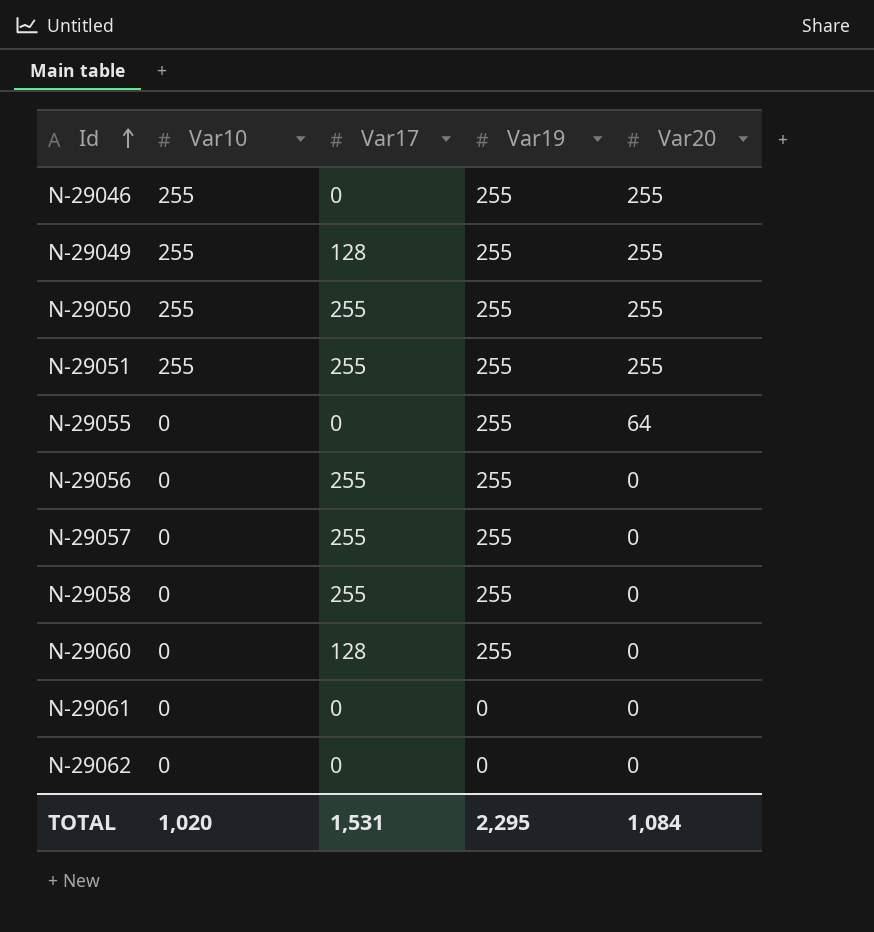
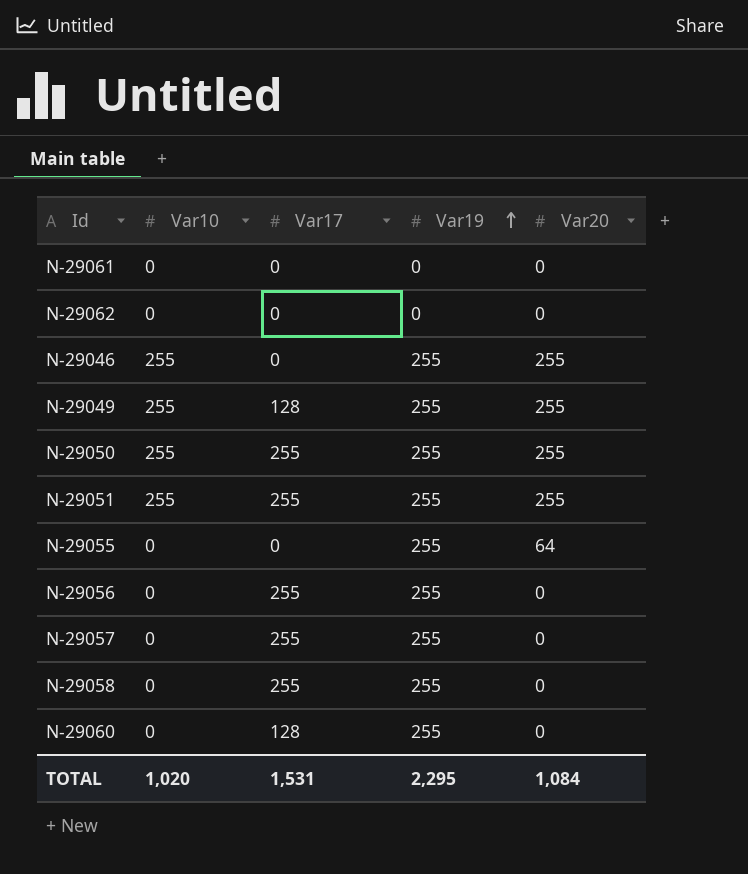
row order: Id ascending -> Var19 ascending

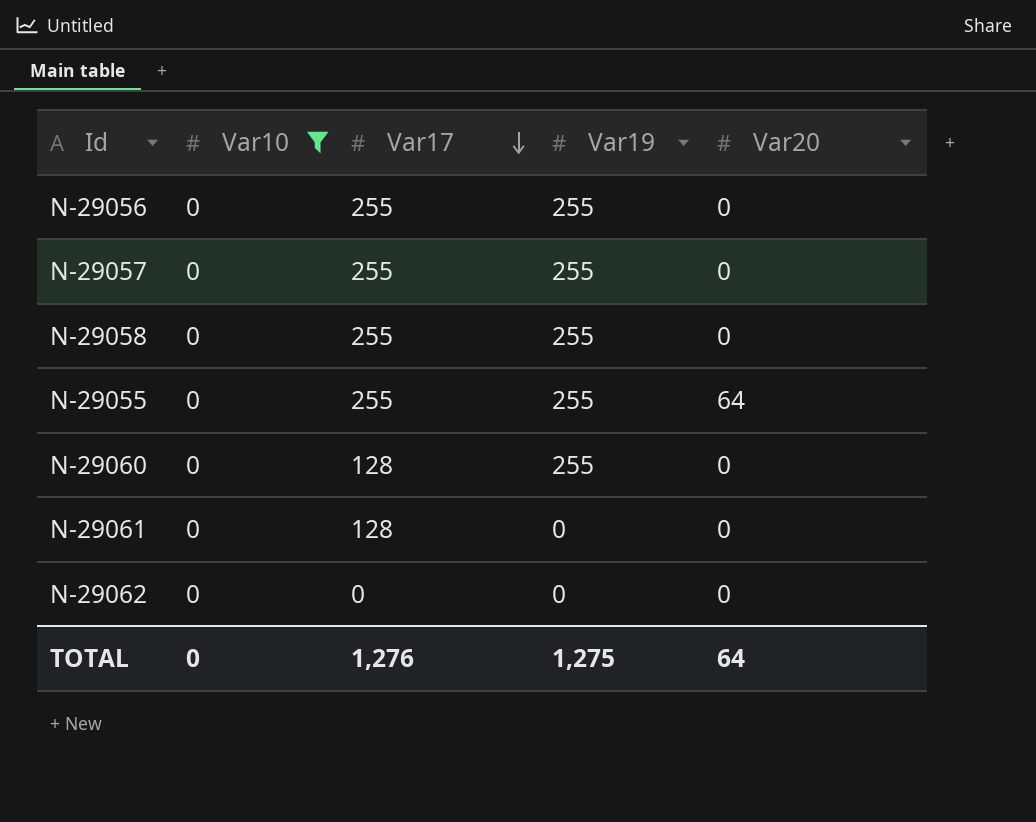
filter: none -> Var10 = 0
row order: Var19 ascending -> Var17 descending
N-29055 | Var17: 0 -> 255
N-29061 | Var17: 0 -> 128
TOTAL | Var10: 1,020 -> 0
TOTAL | Var17: 1,531 -> 1,276
TOTAL | Var19: 2,295 -> 1,275
TOTAL | Var20: 1,084 -> 64

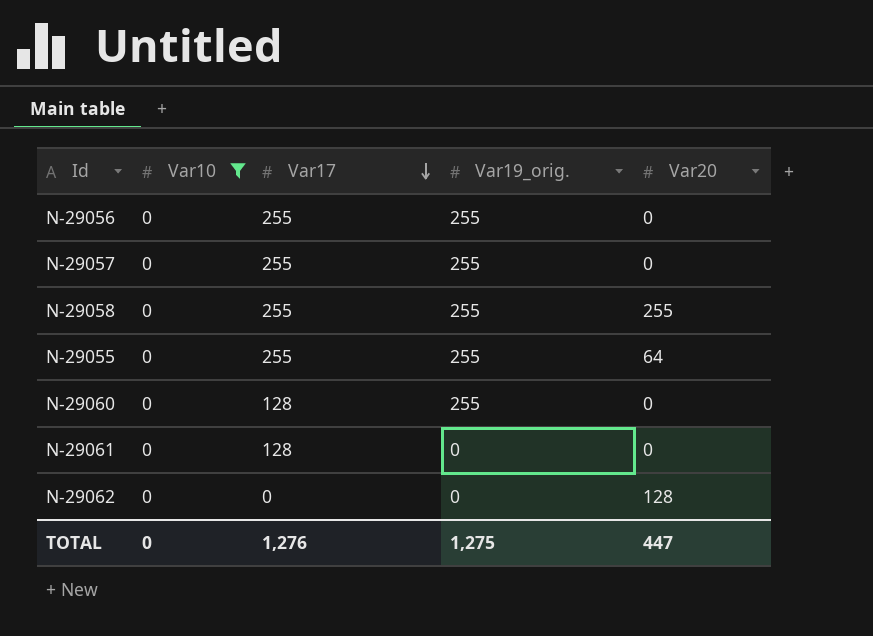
column name: Var19 -> Var19_orig.
N-29058 | Var20: 0 -> 255
N-29062 | Var20: 0 -> 128
TOTAL | Var20: 64 -> 447

